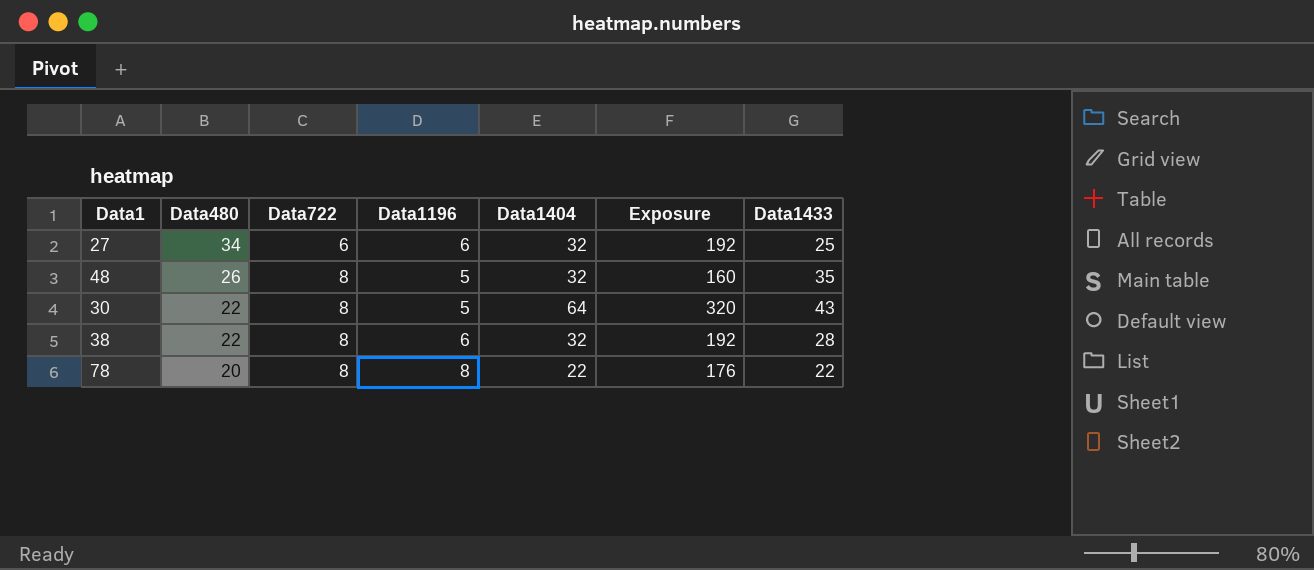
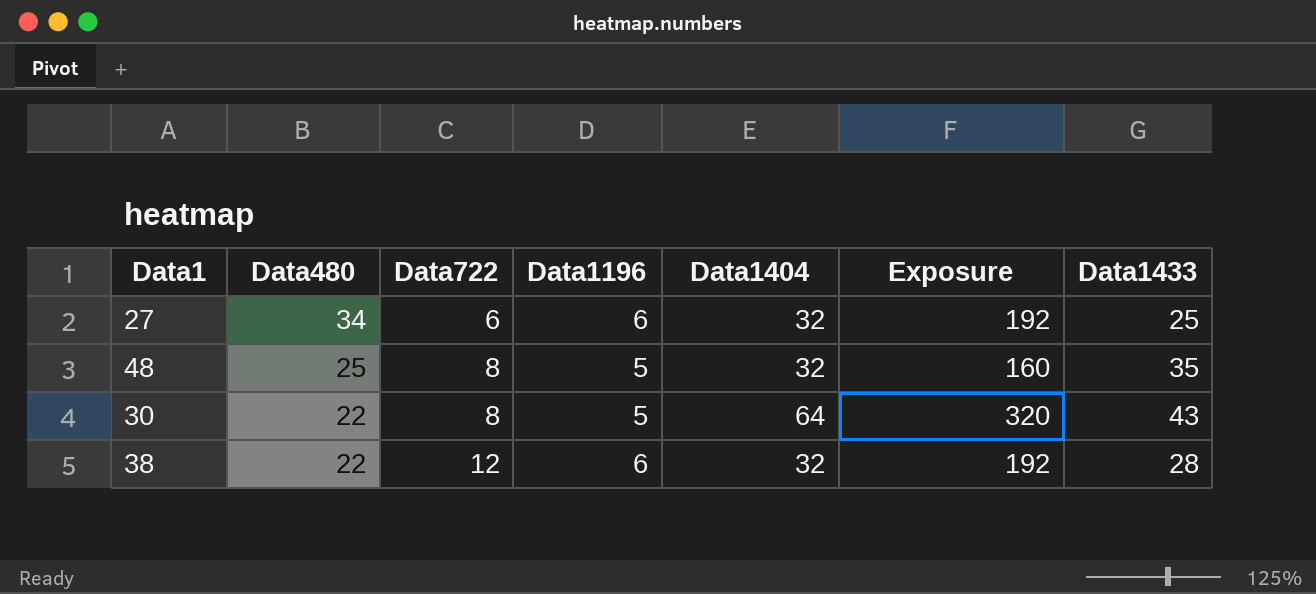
row 78: 20 | 8 | 8 | 22 | 176 | 22 -> none
48 | Data480: 26 -> 25
38 | Data722: 8 -> 12

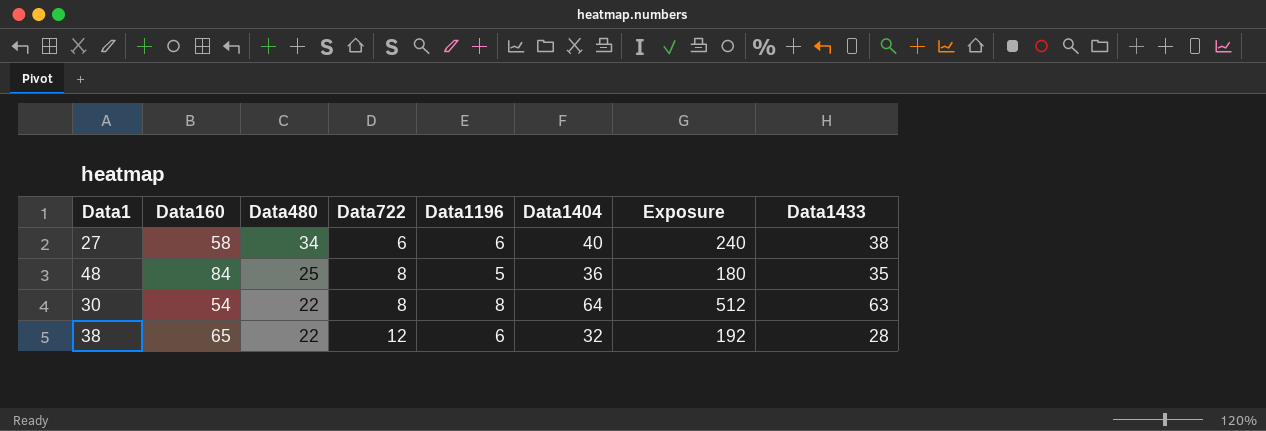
column Data160 | position: none -> 2
27 | Data1404: 32 -> 40
27 | Exposure: 192 -> 240
27 | Data1433: 25 -> 38
48 | Data1404: 32 -> 36
48 | Exposure: 160 -> 180
30 | Data1196: 5 -> 8
30 | Exposure: 320 -> 512
30 | Data1433: 43 -> 63

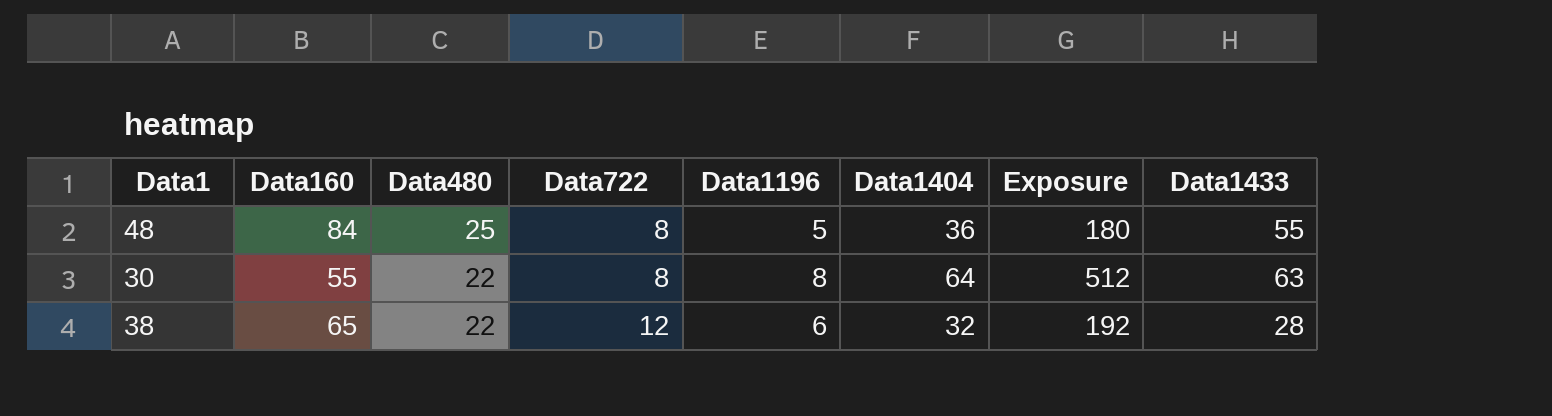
row 27: 58 | 34 | 6 | 6 | 40 | 240 | 38 -> none
48 | Data1433: 35 -> 55
30 | Data160: 54 -> 55

